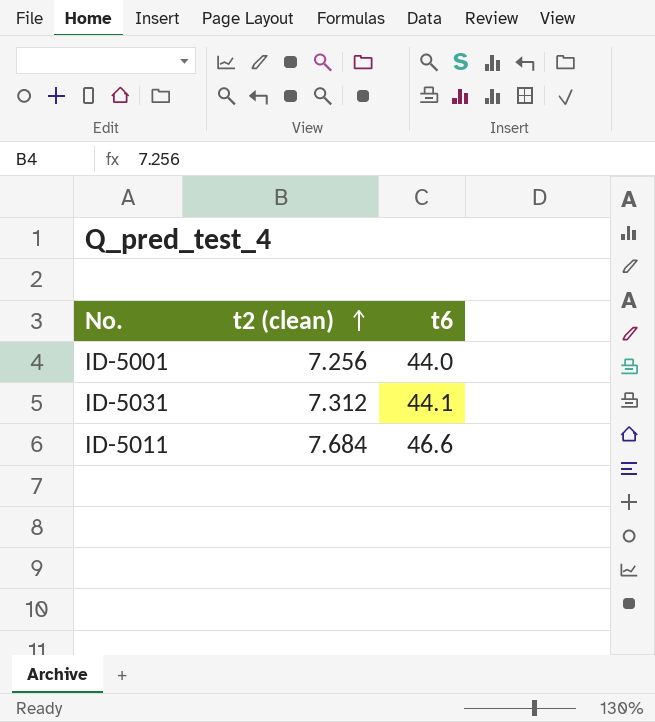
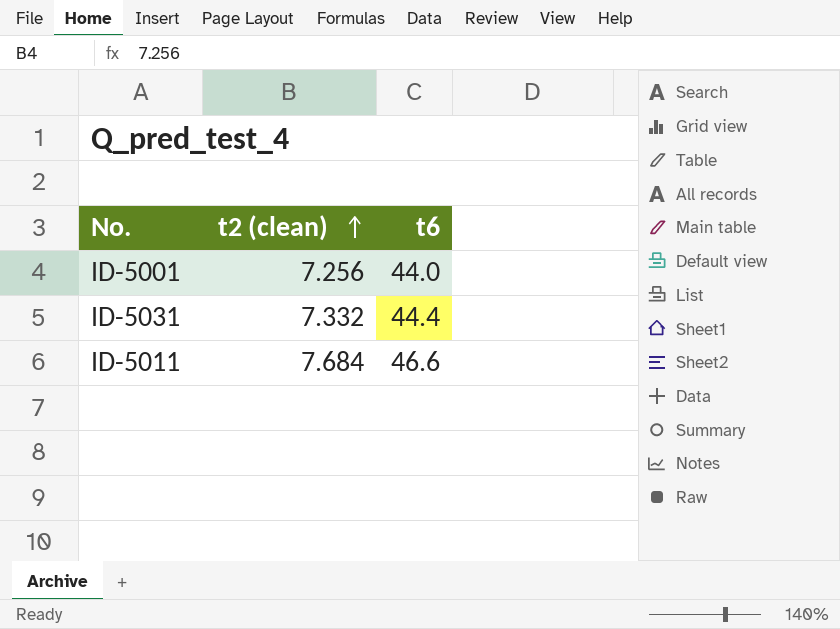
ID-5031 | t2 (clean): 7.312 -> 7.332
ID-5031 | t6: 44.1 -> 44.4

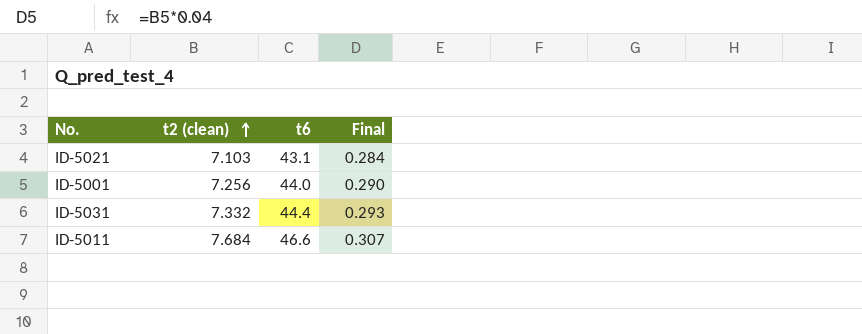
column Final | formula: none -> [t2 (clean)] * 0.04
row ID-5021: none -> 7.103 | 43.1 | 0.284

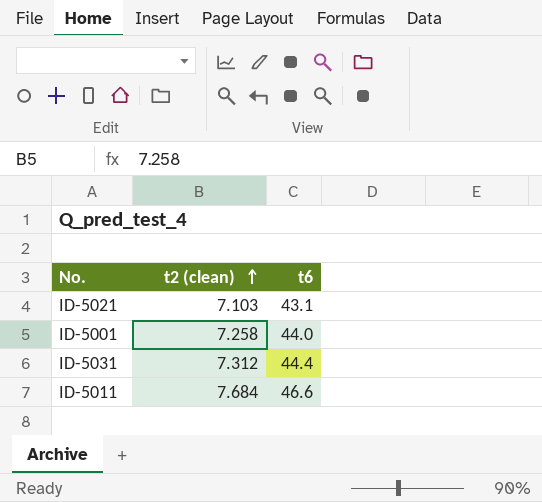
column Final | formula: [t2 (clean)] * 0.04 -> none
ID-5001 | t2 (clean): 7.256 -> 7.258
ID-5031 | t2 (clean): 7.332 -> 7.312

